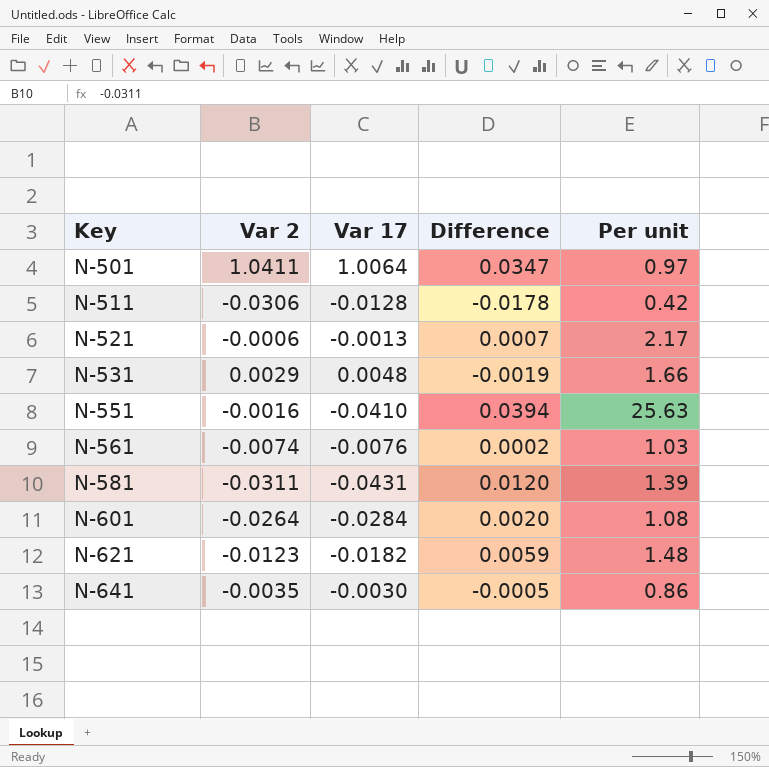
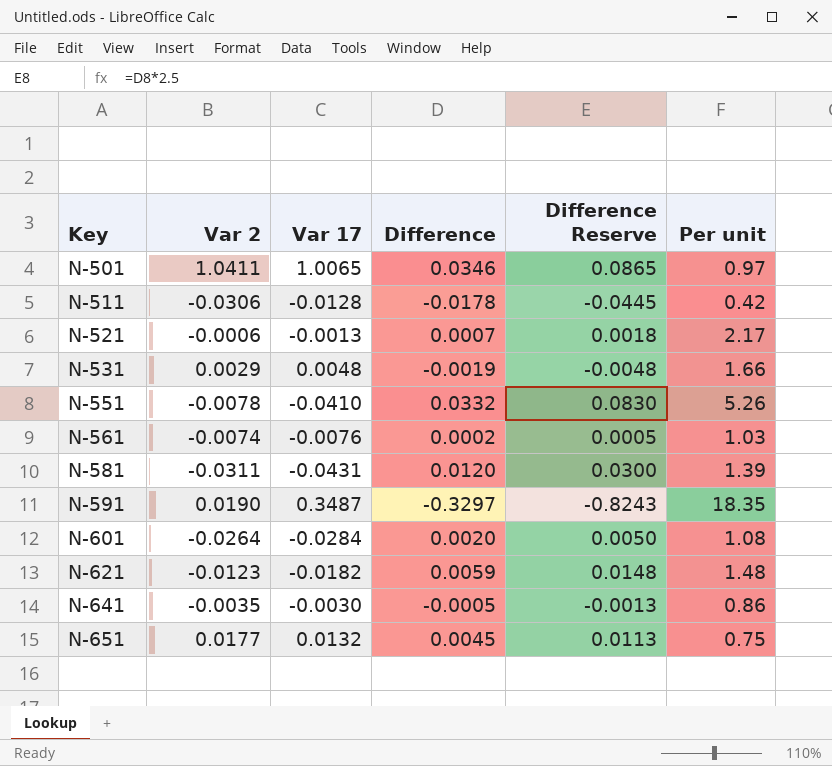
column Difference Reserve | formula: none -> [Difference] * 2.5
N-501 | Var 17: 1.0064 -> 1.0065
N-501 | Difference: 0.0347 -> 0.0346
N-551 | Var 2: -0.0016 -> -0.0078
N-551 | Difference: 0.0394 -> 0.0332
N-551 | Per unit: 25.63 -> 5.26
row N-591: none -> 0.0190 | 0.3487 | -0.3297 | -0.8243 | 18.35
row N-651: none -> 0.0177 | 0.0132 | 0.0045 | 0.0113 | 0.75

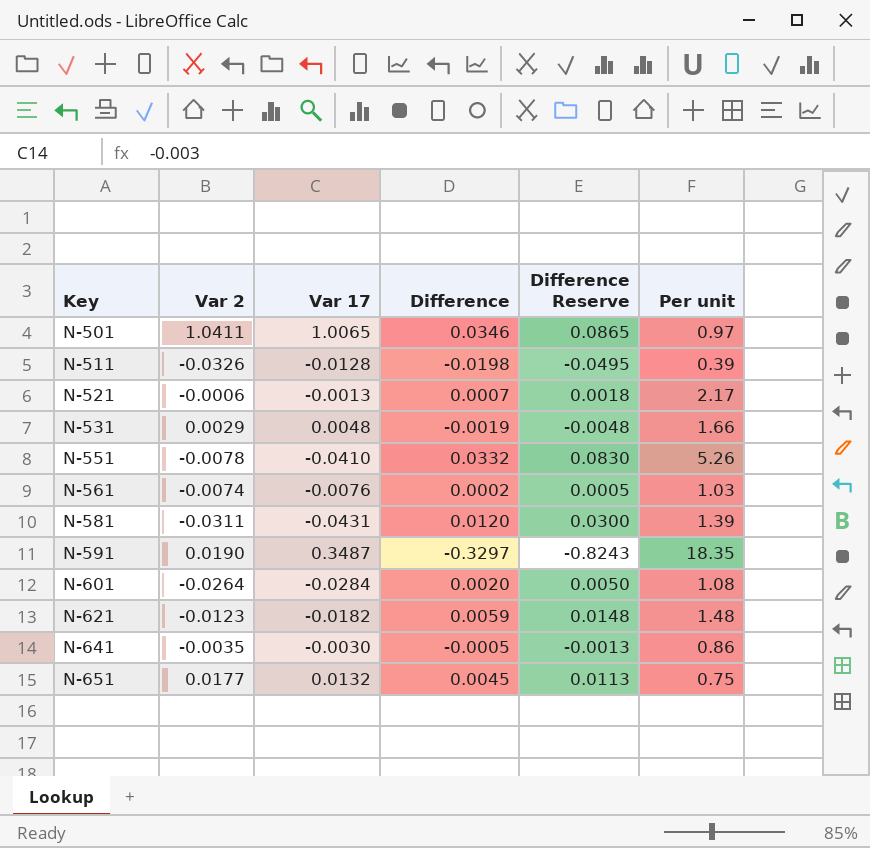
N-511 | Var 2: -0.0306 -> -0.0326
N-511 | Difference: -0.0178 -> -0.0198
N-511 | Difference Reserve: -0.0445 -> -0.0495
N-511 | Per unit: 0.42 -> 0.39

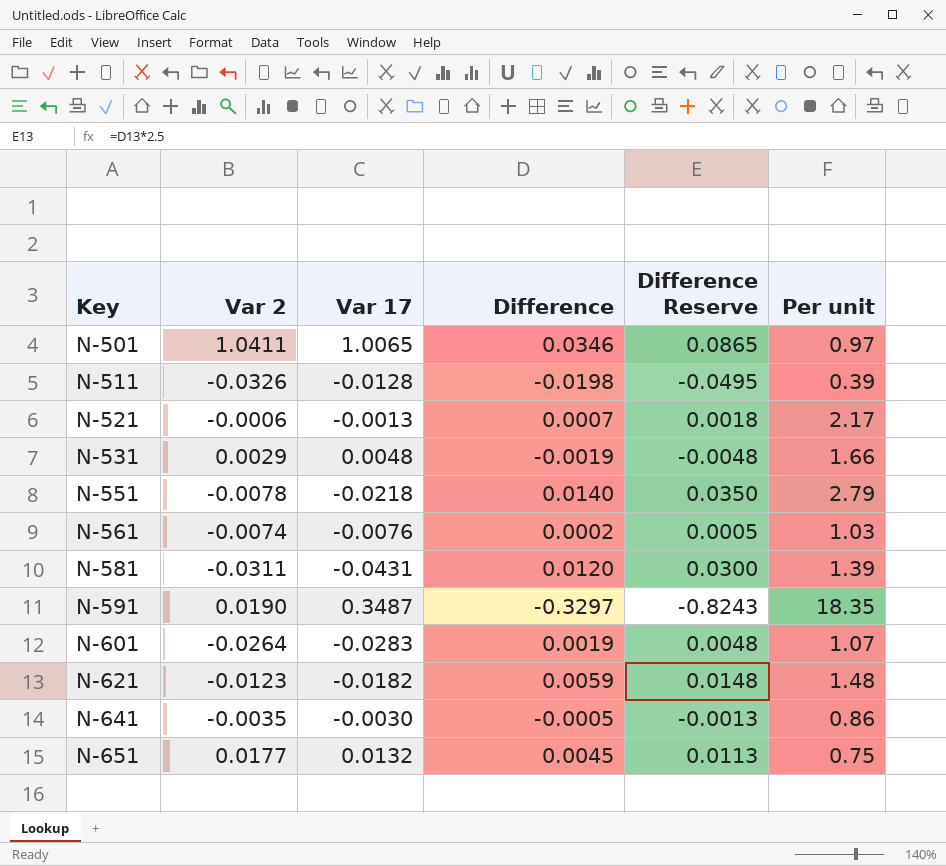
N-551 | Var 17: -0.0410 -> -0.0218
N-551 | Difference: 0.0332 -> 0.0140
N-551 | Difference Reserve: 0.0830 -> 0.0350
N-551 | Per unit: 5.26 -> 2.79
N-601 | Var 17: -0.0284 -> -0.0283
N-601 | Difference: 0.0020 -> 0.0019
N-601 | Difference Reserve: 0.0050 -> 0.0048
N-601 | Per unit: 1.08 -> 1.07

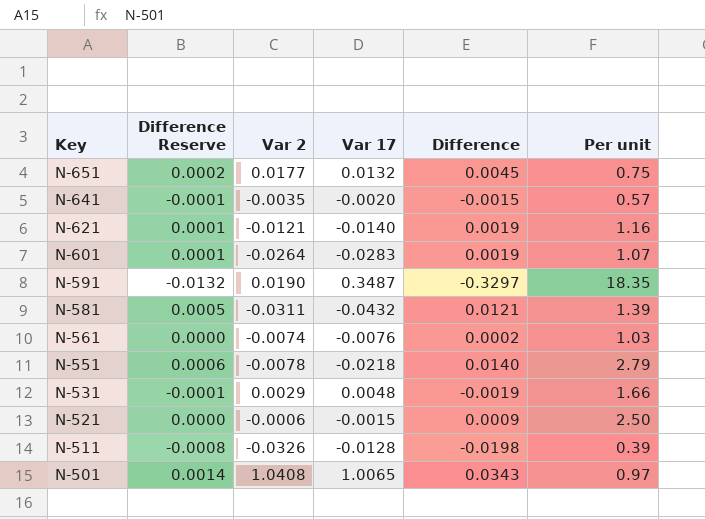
row order: Key ascending -> Key descending
column Difference Reserve | formula: [Difference] * 2.5 -> [Difference] * 0.04
column Difference Reserve | position: 5 -> 2
N-641 | Var 17: -0.0030 -> -0.0020
N-641 | Difference: -0.0005 -> -0.0015
N-641 | Per unit: 0.86 -> 0.57
N-621 | Var 2: -0.0123 -> -0.0121
N-621 | Var 17: -0.0182 -> -0.0140
N-621 | Difference: 0.0059 -> 0.0019
N-621 | Per unit: 1.48 -> 1.16
N-581 | Var 17: -0.0431 -> -0.0432
N-581 | Difference: 0.0120 -> 0.0121
N-521 | Var 17: -0.0013 -> -0.0015
N-521 | Difference: 0.0007 -> 0.0009
N-521 | Per unit: 2.17 -> 2.50
N-501 | Var 2: 1.0411 -> 1.0408
N-501 | Difference: 0.0346 -> 0.0343

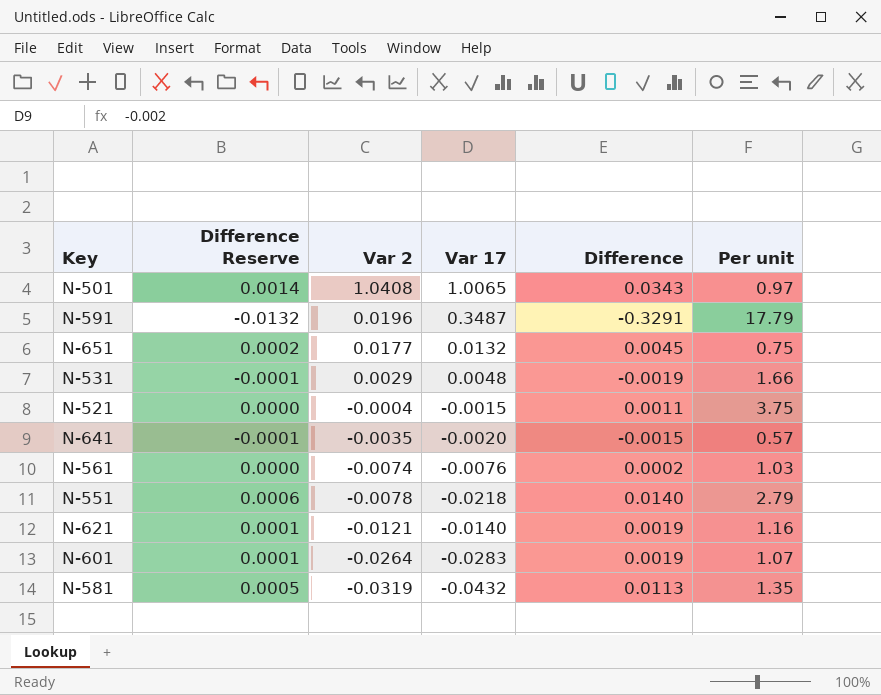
row order: Key descending -> Var 2 descending
row N-511: -0.0008 | -0.0326 | -0.0128 | -0.0198 | 0.39 -> none
N-591 | Var 2: 0.0190 -> 0.0196
N-591 | Difference: -0.3297 -> -0.3291
N-591 | Per unit: 18.35 -> 17.79
N-521 | Var 2: -0.0006 -> -0.0004
N-521 | Difference: 0.0009 -> 0.0011
N-521 | Per unit: 2.50 -> 3.75
N-581 | Var 2: -0.0311 -> -0.0319
N-581 | Difference: 0.0121 -> 0.0113
N-581 | Per unit: 1.39 -> 1.35

